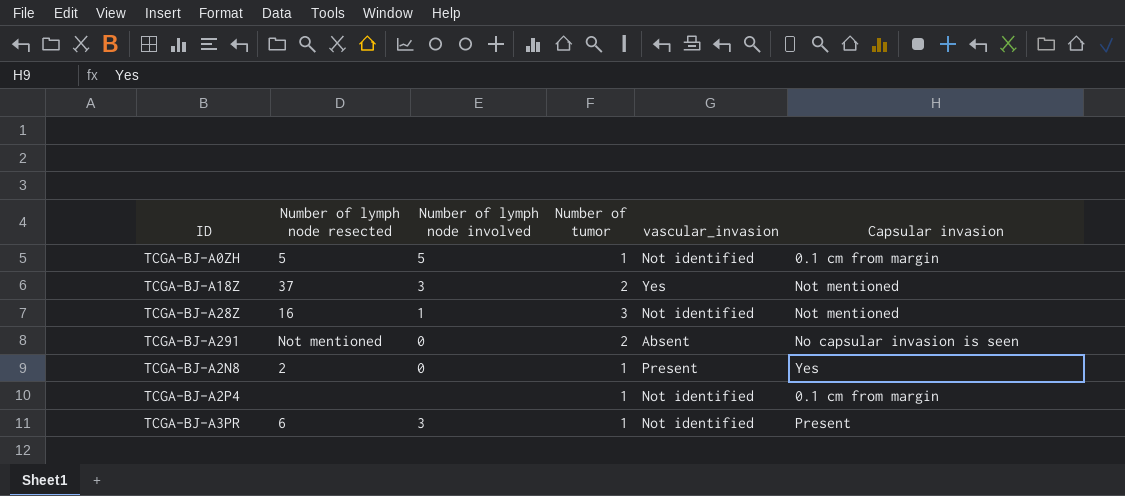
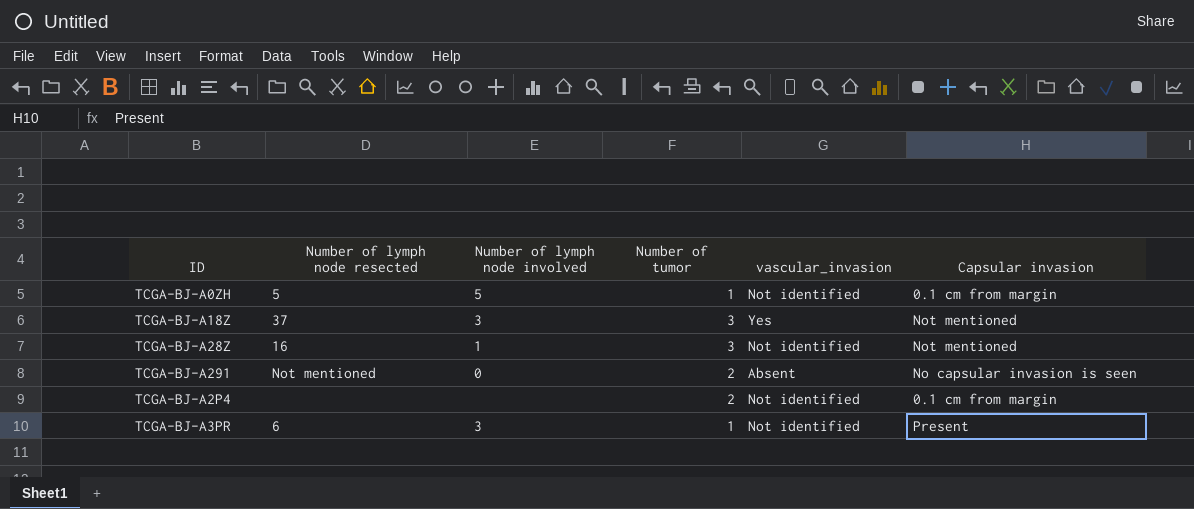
row TCGA-BJ-A2N8: 2 | 0 | 1 | Present | Yes -> none
TCGA-BJ-A18Z | Number of tumor: 2 -> 3
TCGA-BJ-A2P4 | Number of tumor: 1 -> 2

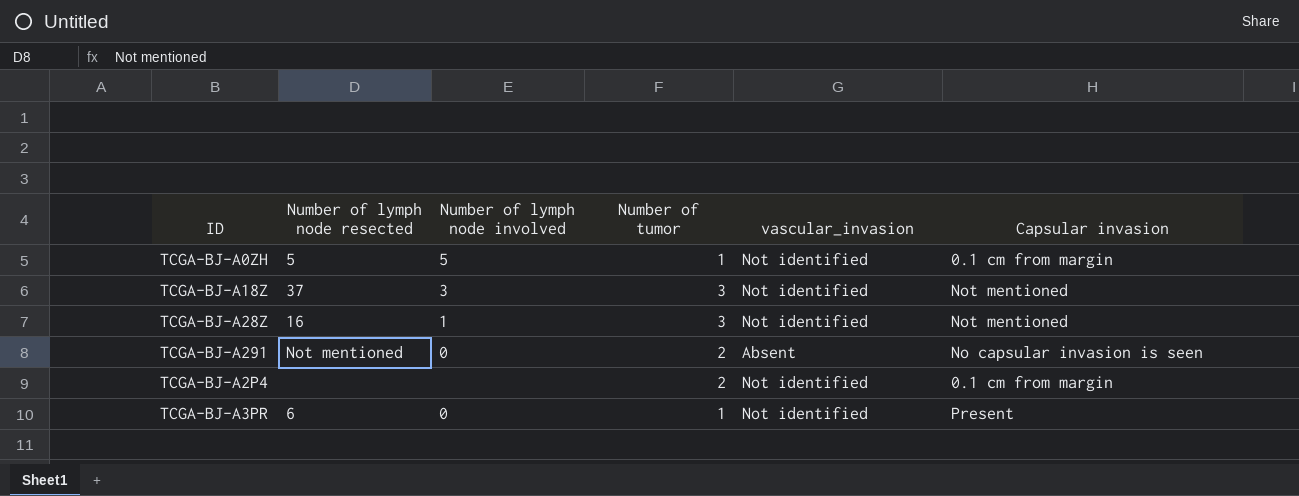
TCGA-BJ-A18Z | vascular_invasion: Yes -> Not identified
TCGA-BJ-A3PR | Number of lymph node involved: 3 -> 0

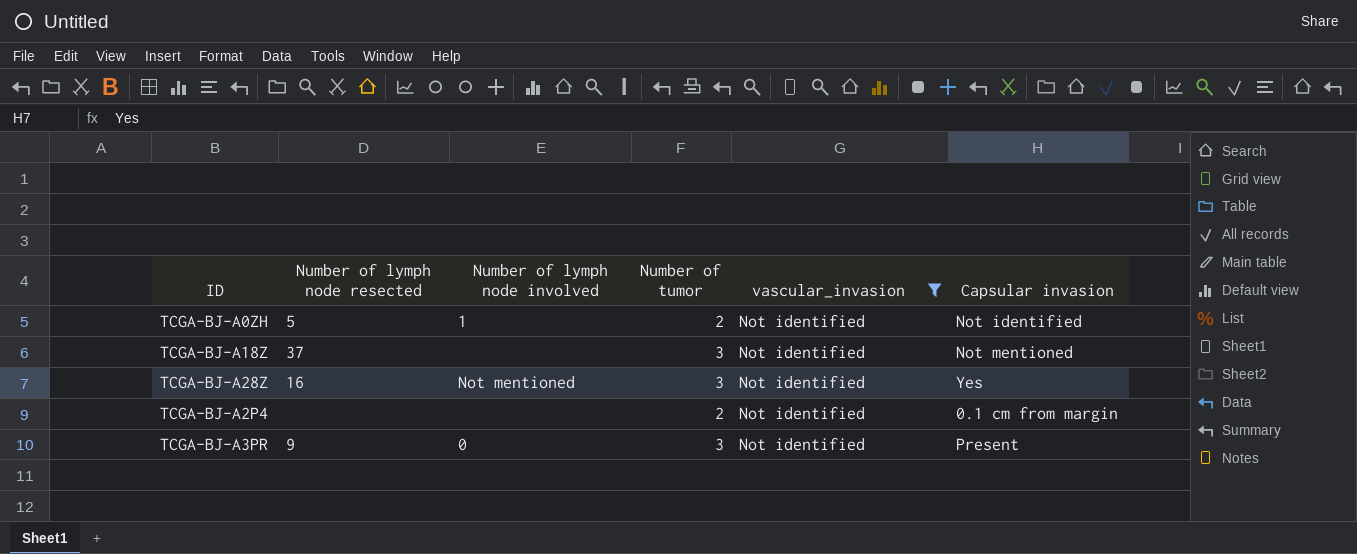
filter: none -> vascular_invasion = Not identified
TCGA-BJ-A0ZH | Number of lymph node involved: 5 -> 1
TCGA-BJ-A0ZH | Number of tumor: 1 -> 2
TCGA-BJ-A0ZH | Capsular invasion: 0.1 cm from margin -> Not identified
TCGA-BJ-A18Z | Number of lymph node involved: 3 -> none
TCGA-BJ-A28Z | Number of lymph node involved: 1 -> Not mentioned
TCGA-BJ-A28Z | Capsular invasion: Not mentioned -> Yes
TCGA-BJ-A3PR | Number of lymph node resected: 6 -> 9
TCGA-BJ-A3PR | Number of tumor: 1 -> 3

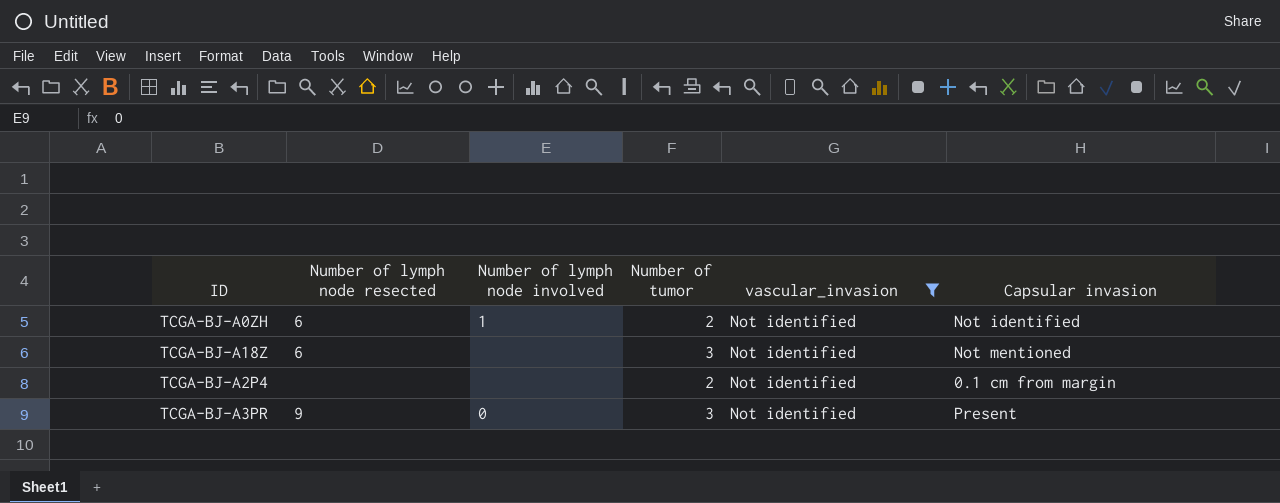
row TCGA-BJ-A28Z: 16 | Not mentioned | 3 | Not identified | Yes -> none
TCGA-BJ-A0ZH | Number of lymph node resected: 5 -> 6
TCGA-BJ-A18Z | Number of lymph node resected: 37 -> 6

